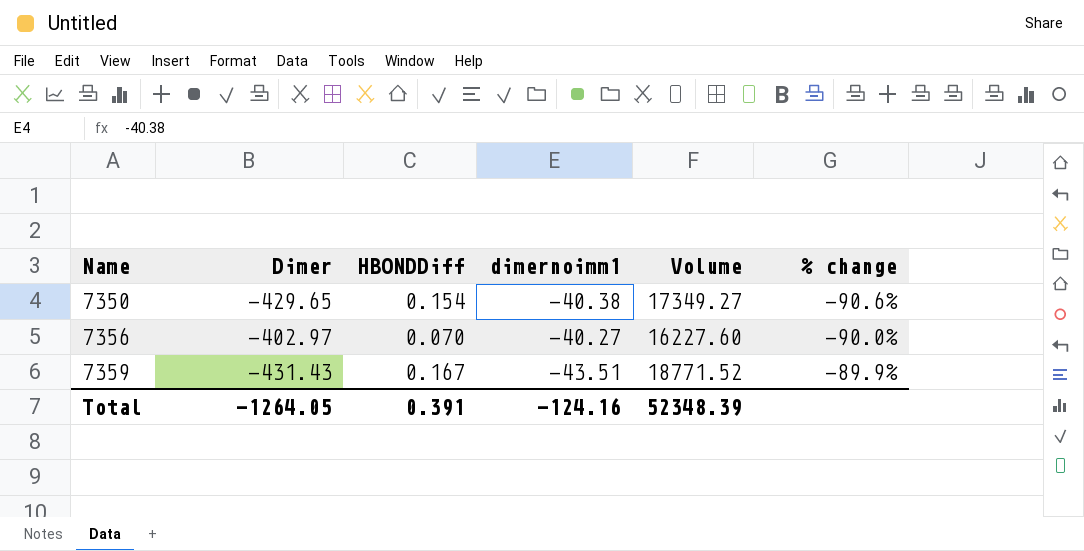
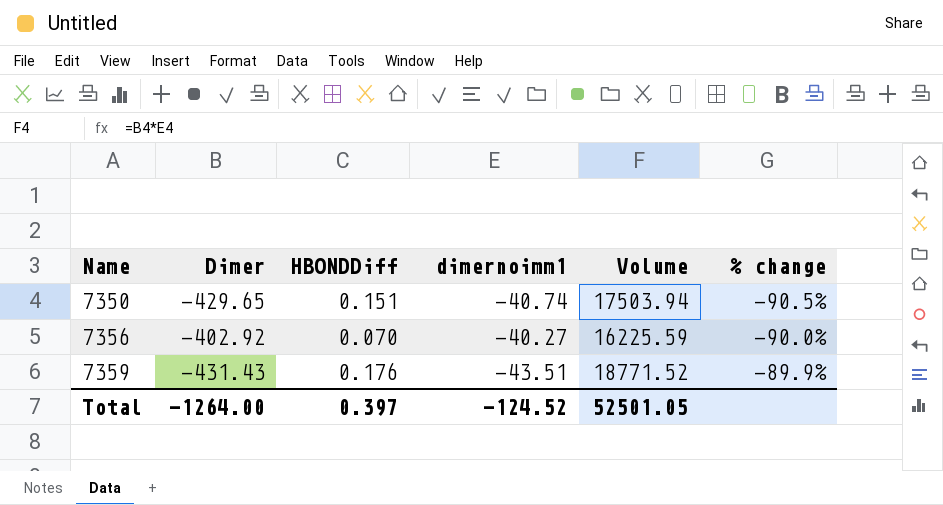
7350 | HBONDDiff: 0.154 -> 0.151
7350 | dimernoimm1: -40.38 -> -40.74
7350 | Volume: 17349.27 -> 17503.94
7350 | % change: -90.6% -> -90.5%
7356 | Dimer: -402.97 -> -402.92
7356 | Volume: 16227.60 -> 16225.59
7359 | HBONDDiff: 0.167 -> 0.176
Total | Dimer: -1264.05 -> -1264.00
Total | HBONDDiff: 0.391 -> 0.397
Total | dimernoimm1: -124.16 -> -124.52
Total | Volume: 52348.39 -> 52501.05

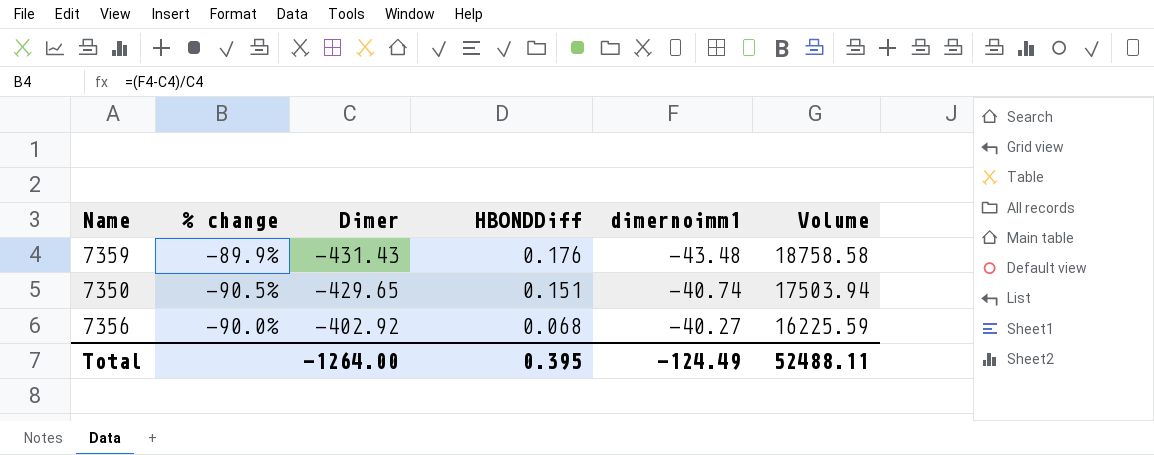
row order: Name ascending -> Dimer ascending
column % change | position: 6 -> 2
7359 | dimernoimm1: -43.51 -> -43.48
7359 | Volume: 18771.52 -> 18758.58
7356 | HBONDDiff: 0.070 -> 0.068
Total | HBONDDiff: 0.397 -> 0.395
Total | dimernoimm1: -124.52 -> -124.49
Total | Volume: 52501.05 -> 52488.11

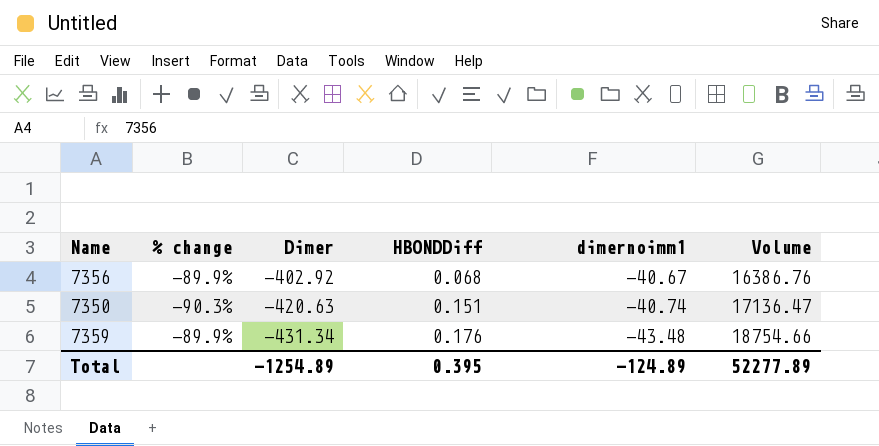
row order: Dimer ascending -> Dimer descending
7356 | % change: -90.0% -> -89.9%
7356 | dimernoimm1: -40.27 -> -40.67
7356 | Volume: 16225.59 -> 16386.76
7350 | % change: -90.5% -> -90.3%
7350 | Dimer: -429.65 -> -420.63
7350 | Volume: 17503.94 -> 17136.47
7359 | Dimer: -431.43 -> -431.34
7359 | Volume: 18758.58 -> 18754.66
Total | Dimer: -1264.00 -> -1254.89
Total | dimernoimm1: -124.49 -> -124.89
Total | Volume: 52488.11 -> 52277.89

